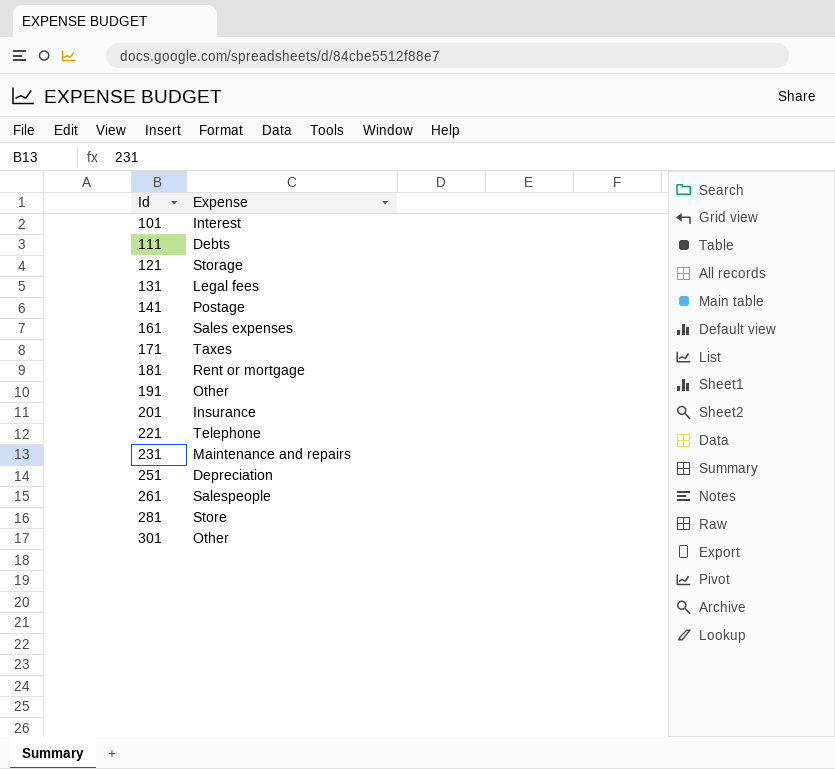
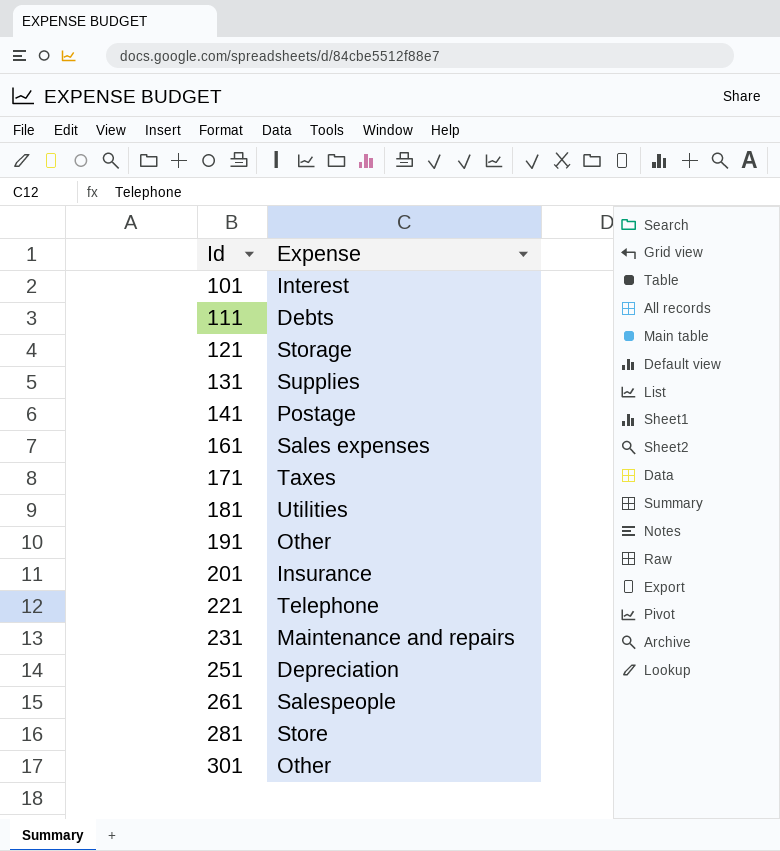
131 | Expense: Legal fees -> Supplies
181 | Expense: Rent or mortgage -> Utilities

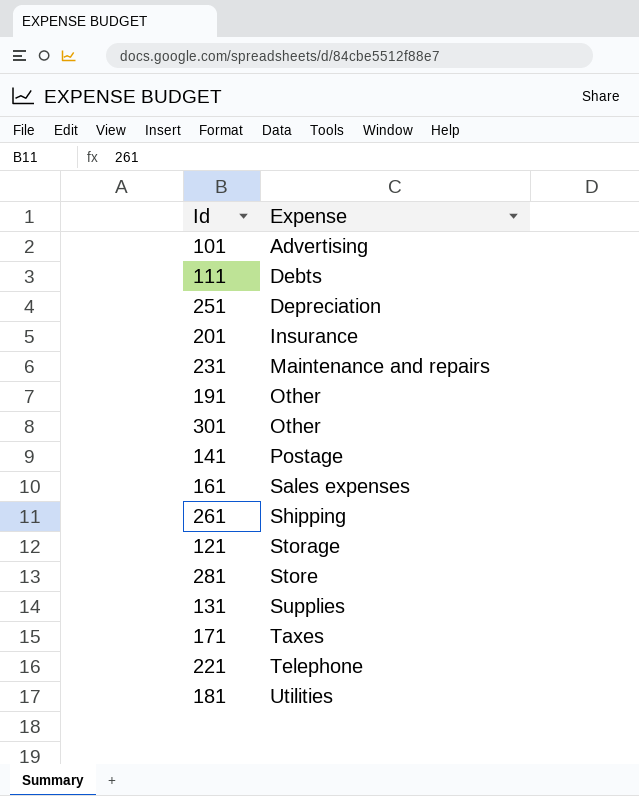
row order: Id ascending -> Expense ascending
101 | Expense: Interest -> Advertising
261 | Expense: Salespeople -> Shipping

